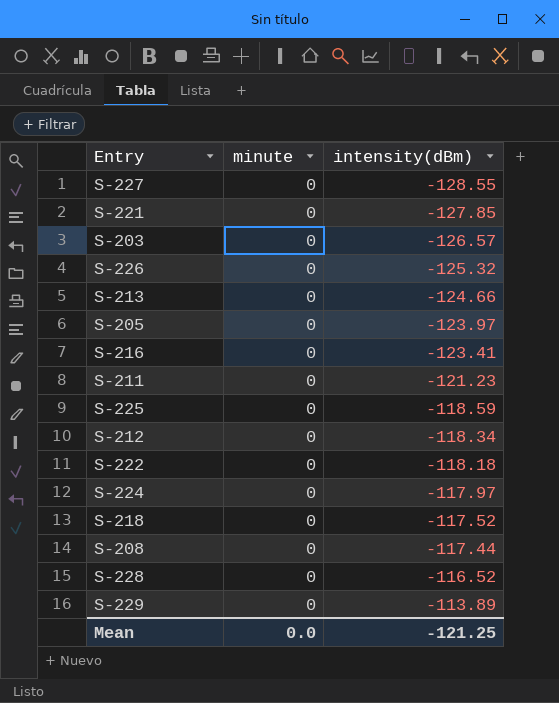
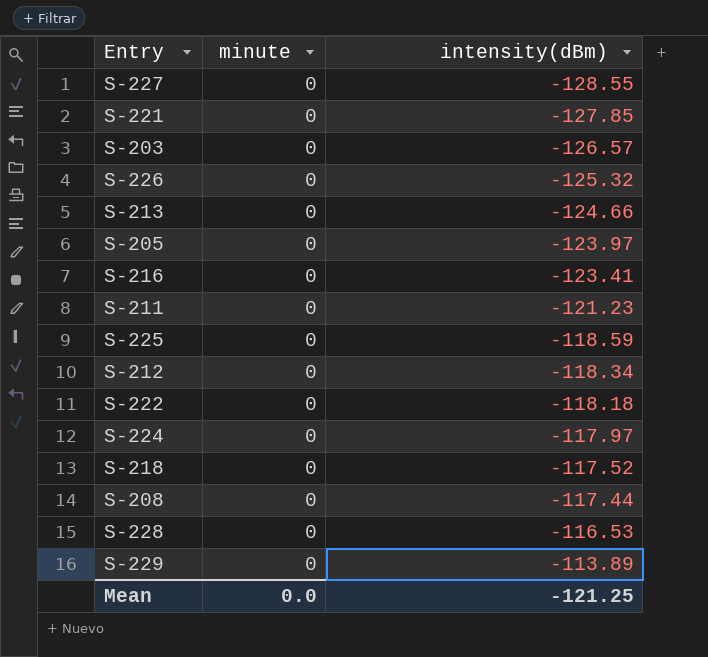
S-228 | intensity(dBm): -116.52 -> -116.53

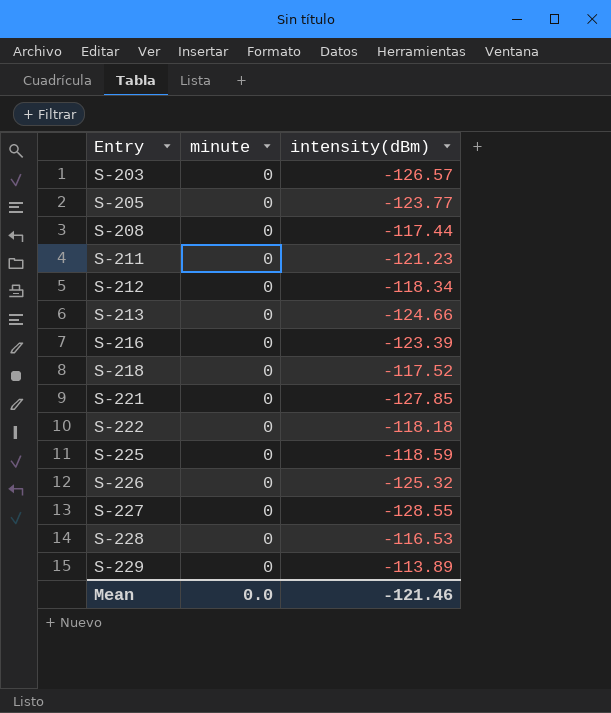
row order: intensity(dBm) ascending -> Entry ascending
row S-224: 0 | -117.97 -> none
S-205 | intensity(dBm): -123.97 -> -123.77
S-216 | intensity(dBm): -123.41 -> -123.39
Mean | intensity(dBm): -121.25 -> -121.46

